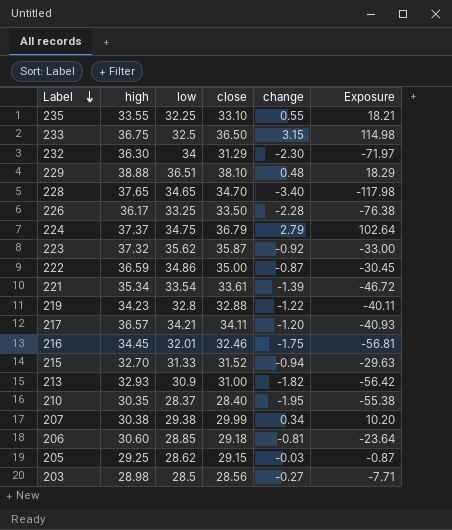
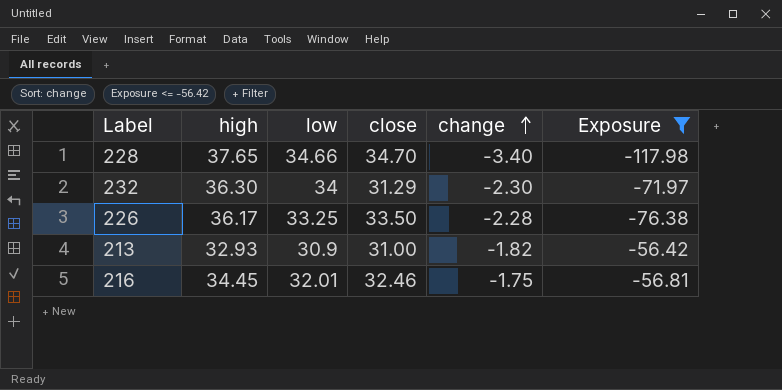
filter: none -> Exposure <= -56.42
row order: Label descending -> change ascending
228 | low: 34.65 -> 34.66

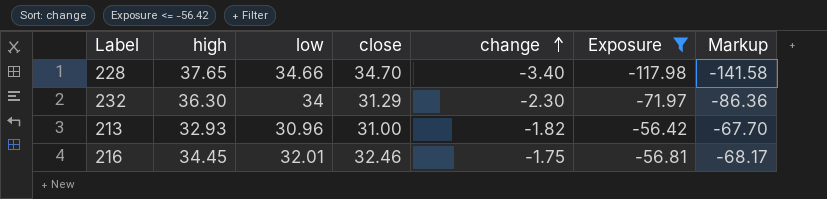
column Markup | formula: none -> [Exposure] * 1.2
row 226: 36.17 | 33.25 | 33.50 | -2.28 | -76.38 -> none
213 | low: 30.9 -> 30.96

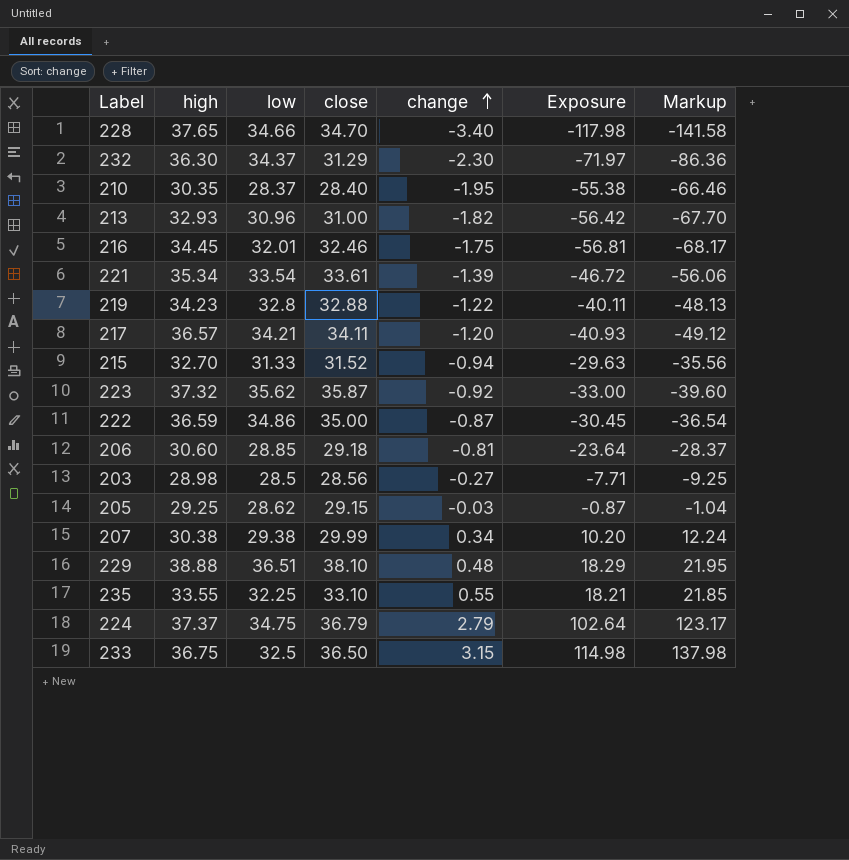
filter: Exposure <= -56.42 -> none
232 | low: 34 -> 34.37

